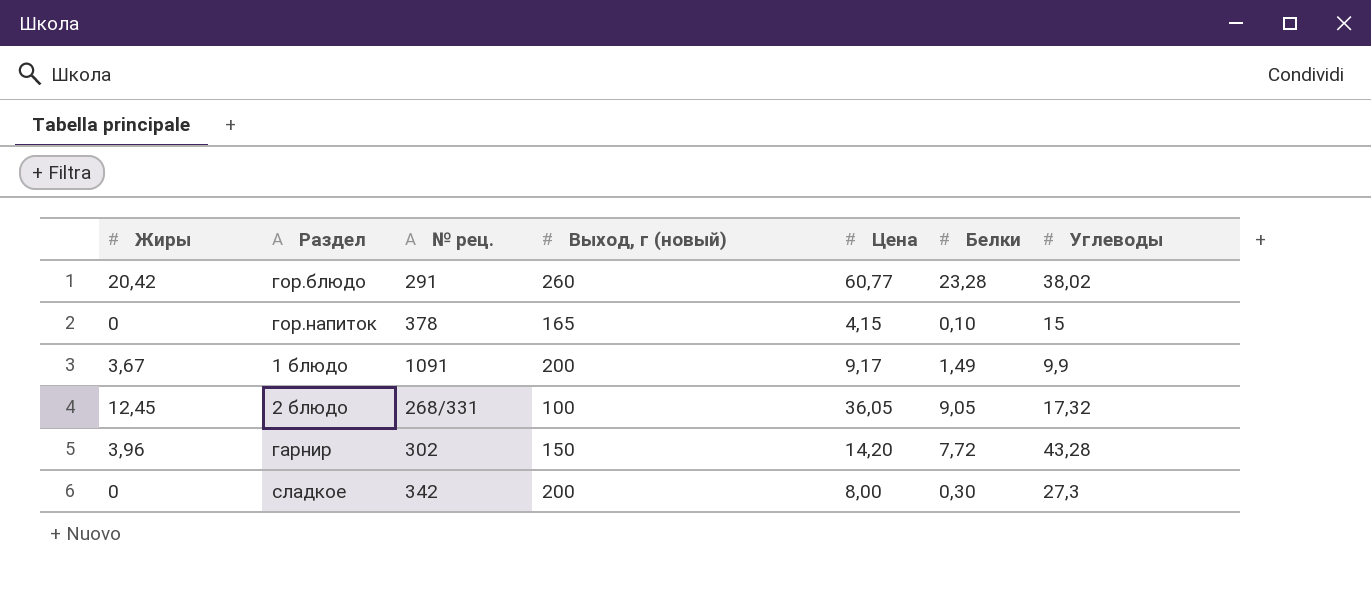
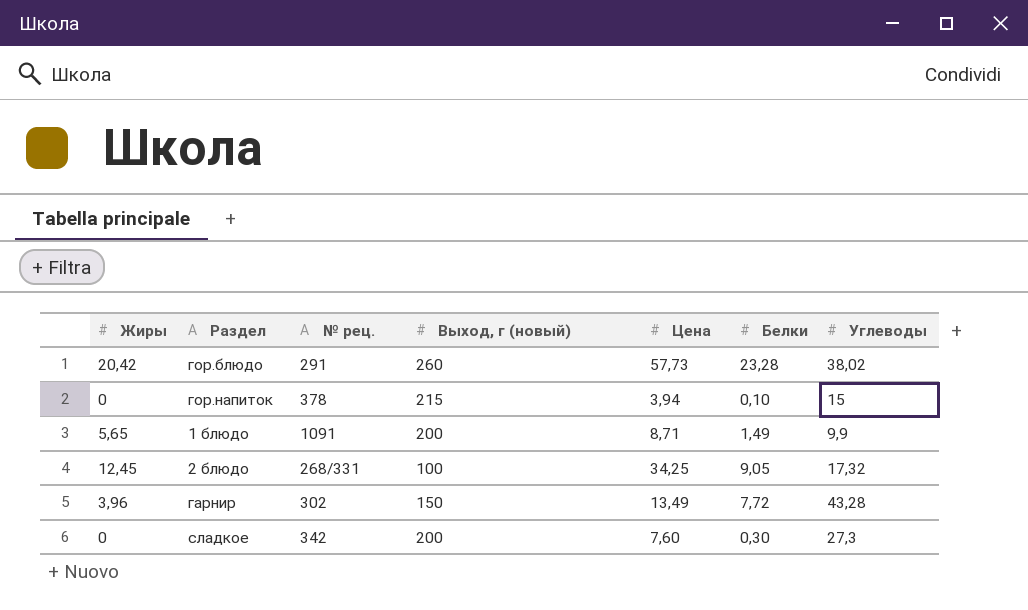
гор.блюдо | Цена: 60,77 -> 57,73
гор.напиток | Выход, г (новый): 165 -> 215
гор.напиток | Цена: 4,15 -> 3,94
1 блюдо | Жиры: 3,67 -> 5,65
1 блюдо | Цена: 9,17 -> 8,71
2 блюдо | Цена: 36,05 -> 34,25
гарнир | Цена: 14,20 -> 13,49
сладкое | Цена: 8,00 -> 7,60

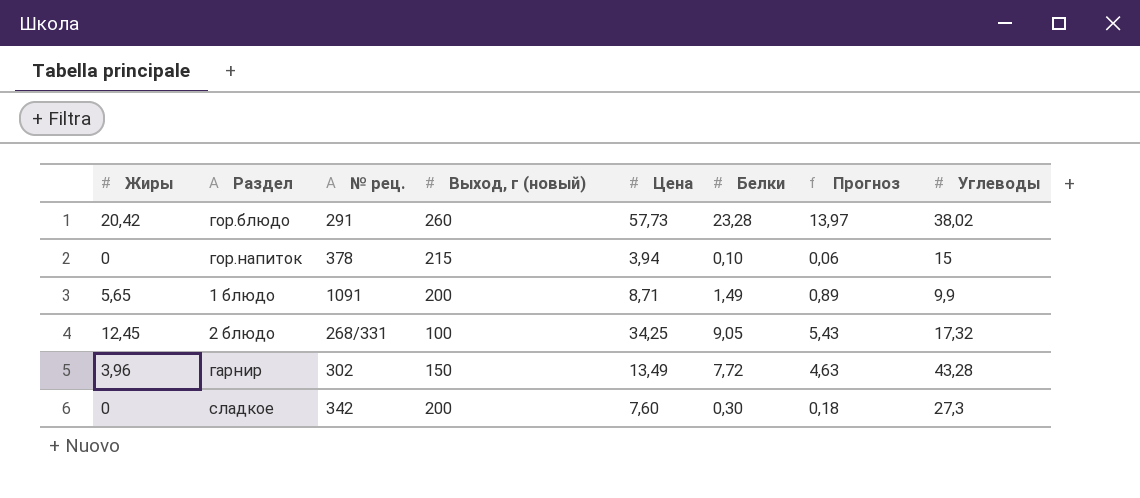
column Прогноз | formula: none -> [Белки] * 0,6

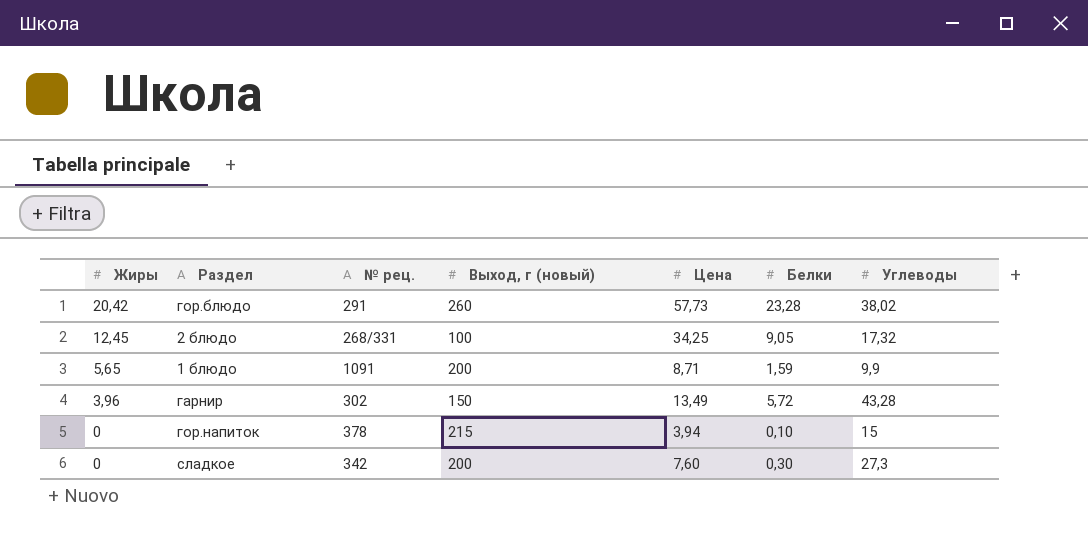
row order: none -> Жиры descending
column Прогноз | formula: [Белки] * 0,6 -> none
1 блюдо | Белки: 1,49 -> 1,59
гарнир | Белки: 7,72 -> 5,72

